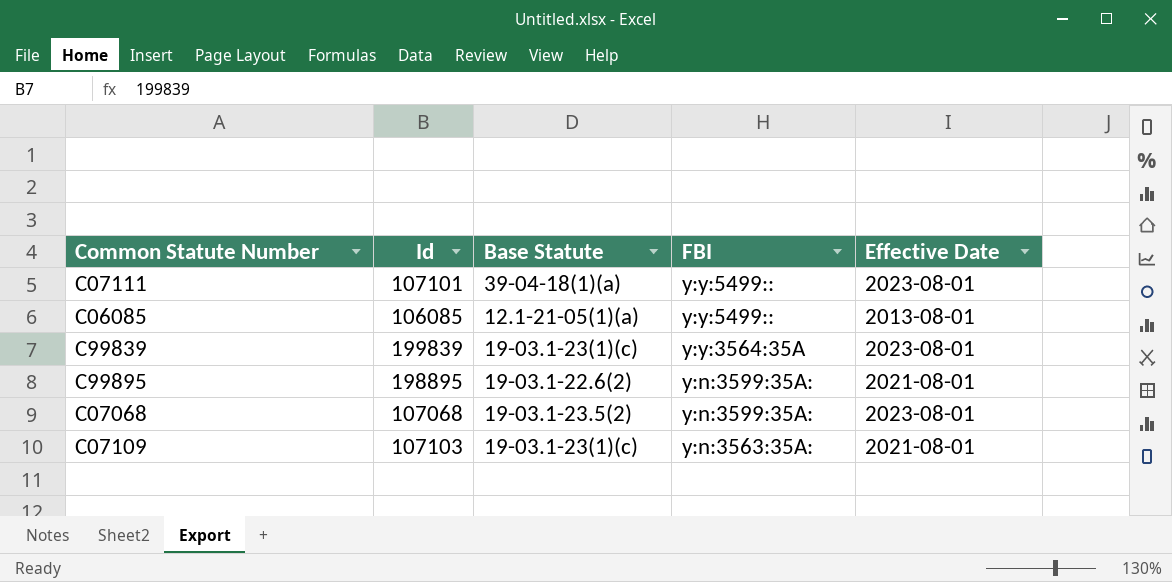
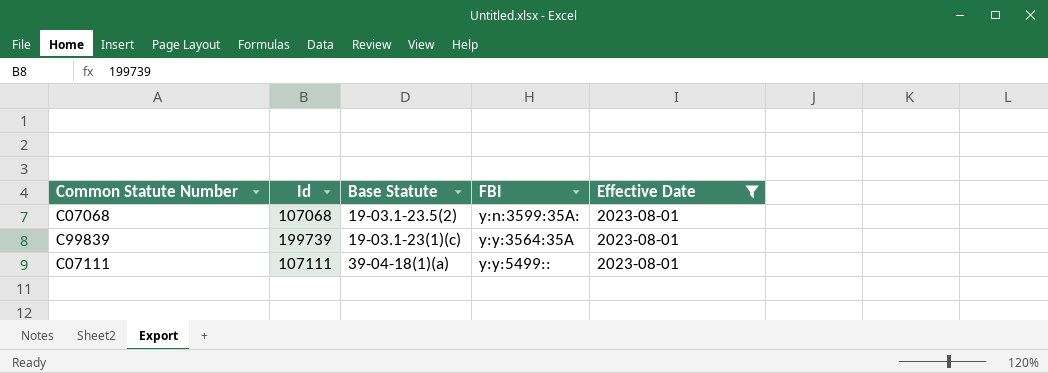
filter: none -> Effective Date = 2023-08-01
row order: FBI descending -> FBI ascending
C99839 | Id: 199839 -> 199739
C07111 | Id: 107101 -> 107111

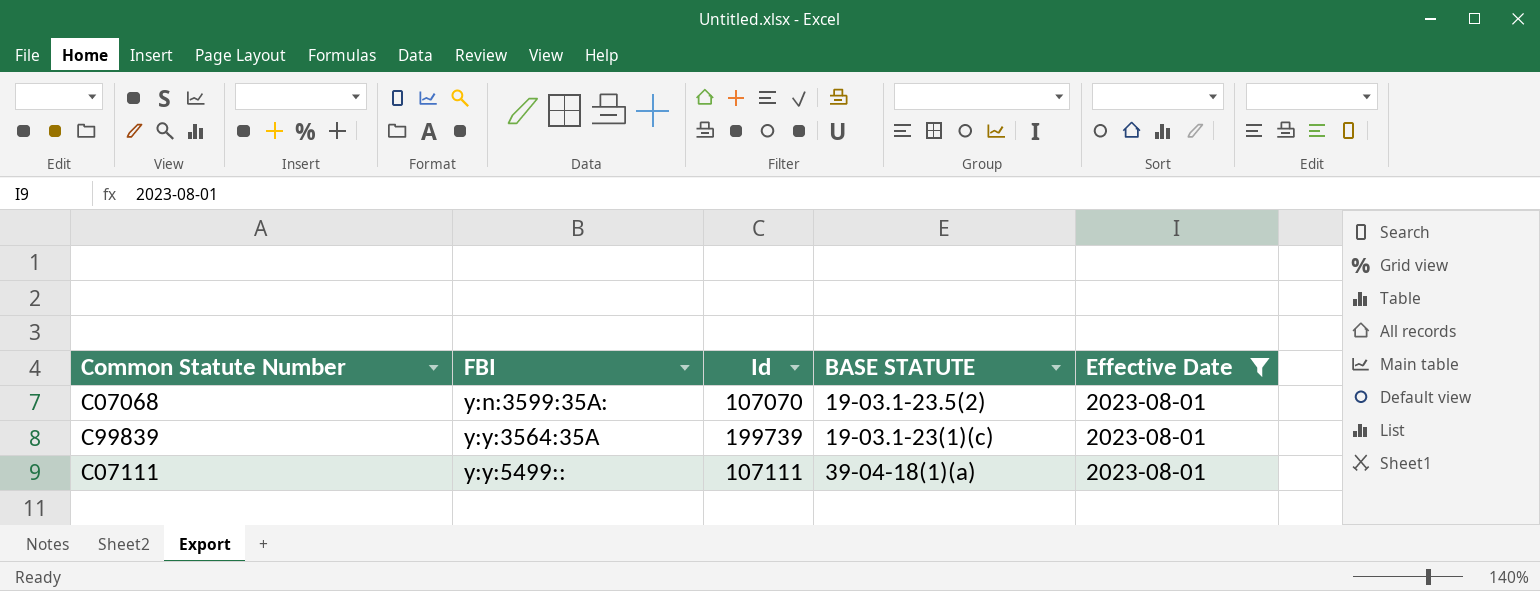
column FBI | position: 4 -> 2
column name: Base Statute -> BASE STATUTE
C07068 | Id: 107068 -> 107070

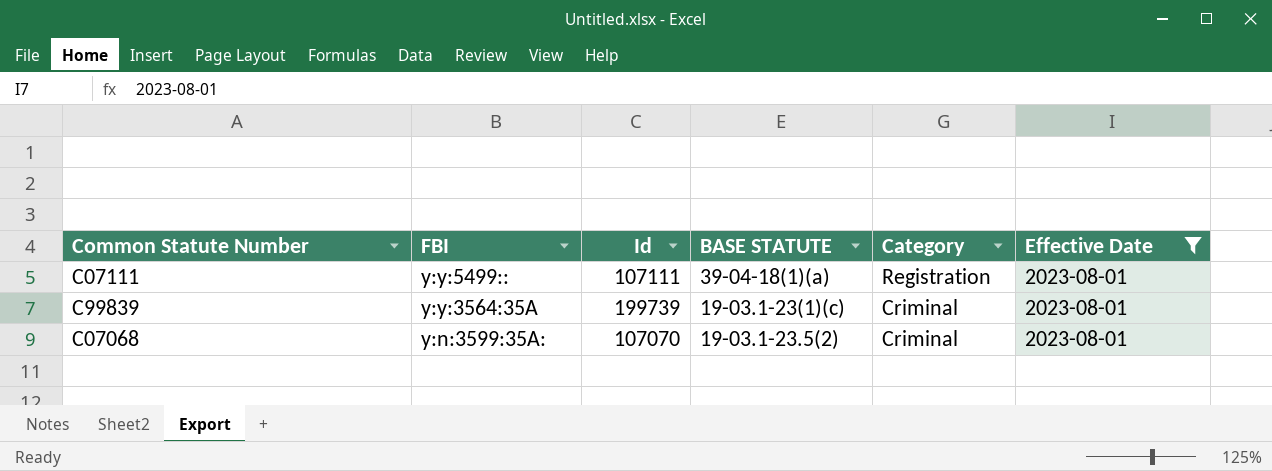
row order: FBI ascending -> FBI descending
column Category | position: none -> 5

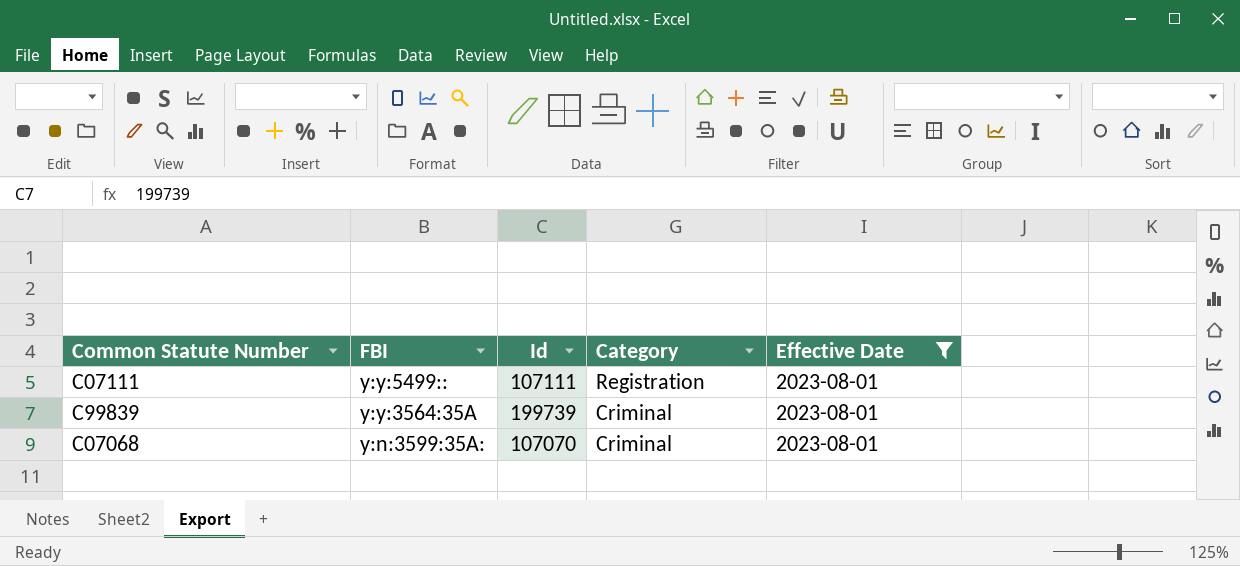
column BASE STATUTE | position: 4 -> none

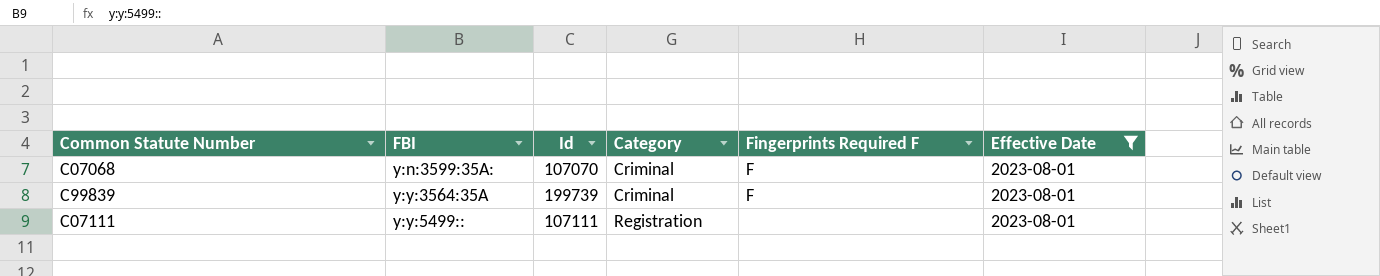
row order: FBI descending -> FBI ascending
column Fingerprints Required F | position: none -> 5

